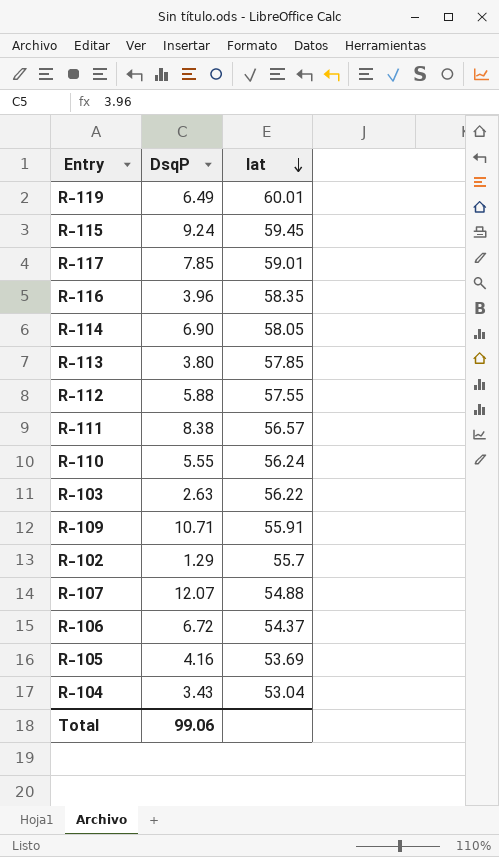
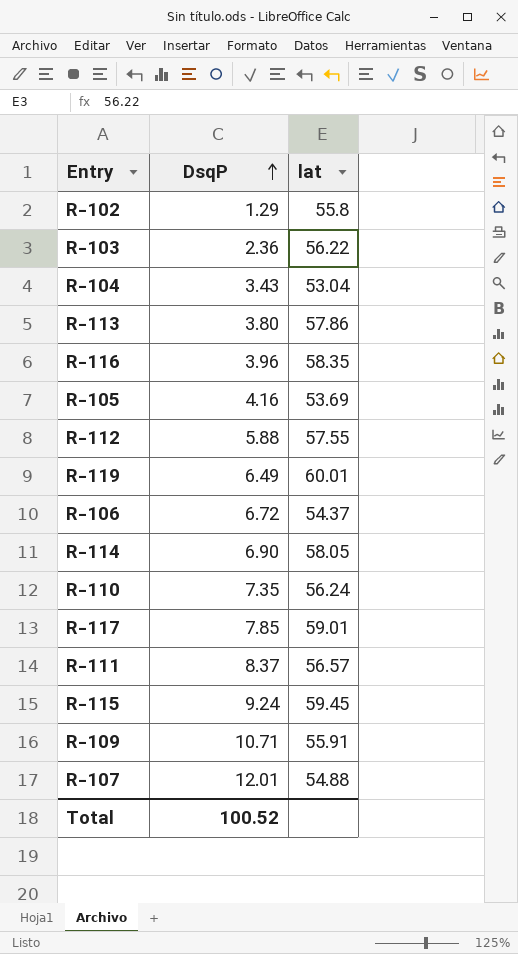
row order: lat descending -> DsqP ascending
R-102 | lat: 55.7 -> 55.8
R-103 | DsqP: 2.63 -> 2.36
R-113 | lat: 57.85 -> 57.86
R-110 | DsqP: 5.55 -> 7.35
R-111 | DsqP: 8.38 -> 8.37
R-107 | DsqP: 12.07 -> 12.01
Total | DsqP: 99.06 -> 100.52

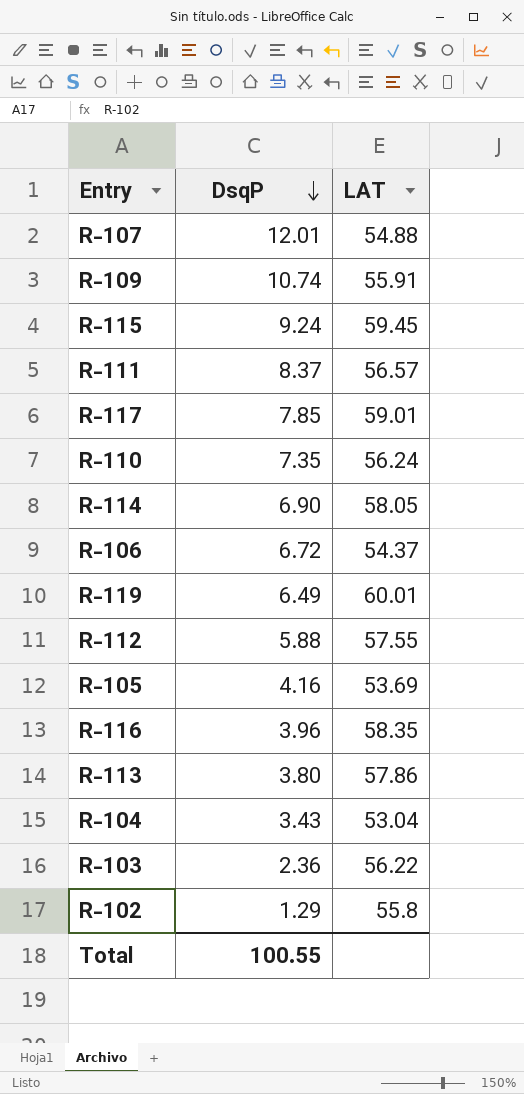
row order: DsqP ascending -> DsqP descending
column name: lat -> LAT
R-109 | DsqP: 10.71 -> 10.74
Total | DsqP: 100.52 -> 100.55

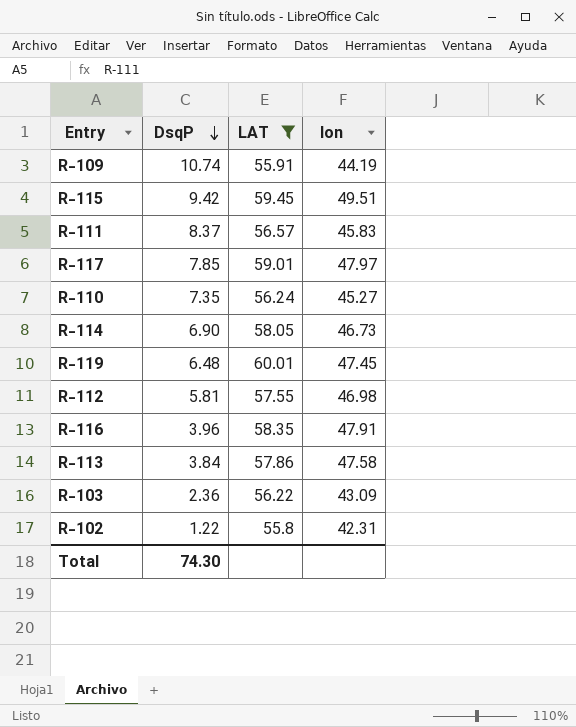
filter: none -> LAT >= 55.8
column lon | position: none -> 4
R-115 | DsqP: 9.24 -> 9.42
R-119 | DsqP: 6.49 -> 6.48
R-112 | DsqP: 5.88 -> 5.81
R-113 | DsqP: 3.80 -> 3.84
R-102 | DsqP: 1.29 -> 1.22
Total | DsqP: 100.55 -> 74.30

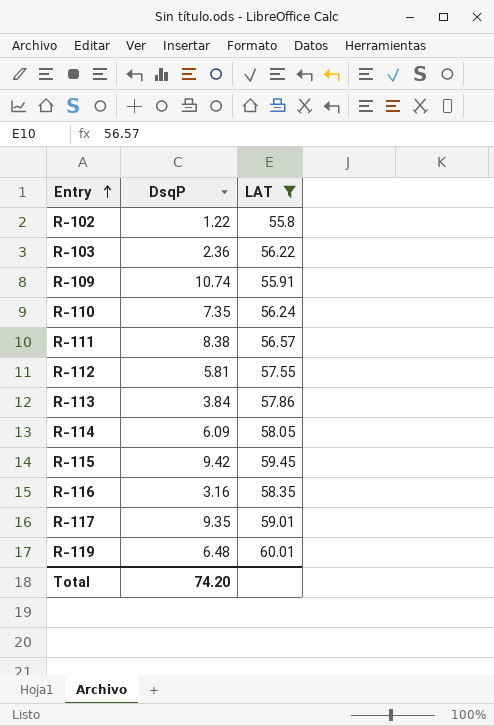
row order: DsqP descending -> Entry ascending
column lon | position: 4 -> none
R-111 | DsqP: 8.37 -> 8.38
R-114 | DsqP: 6.90 -> 6.09
R-116 | DsqP: 3.96 -> 3.16
R-117 | DsqP: 7.85 -> 9.35
Total | DsqP: 74.30 -> 74.20

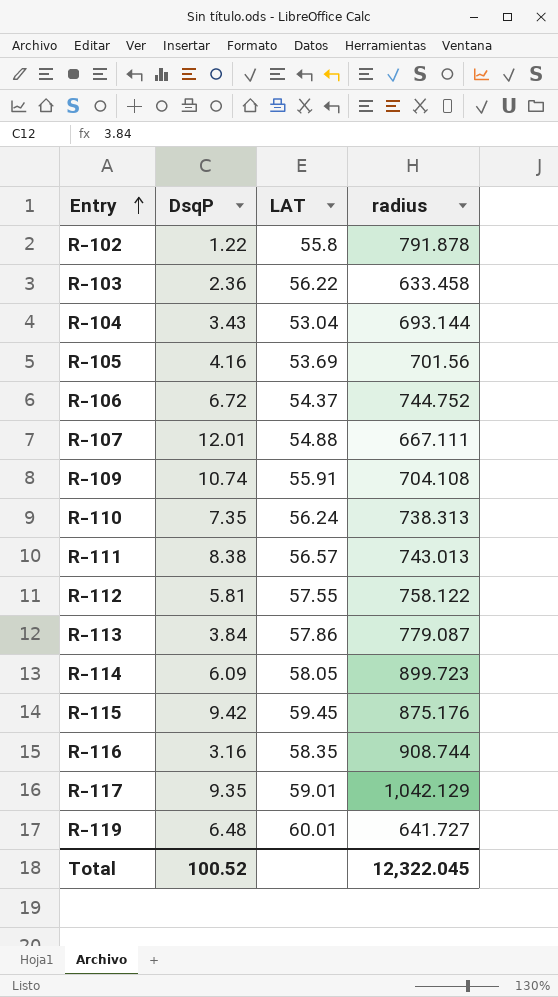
filter: LAT >= 55.8 -> none
column radius | position: none -> 4
Total | DsqP: 74.20 -> 100.52

